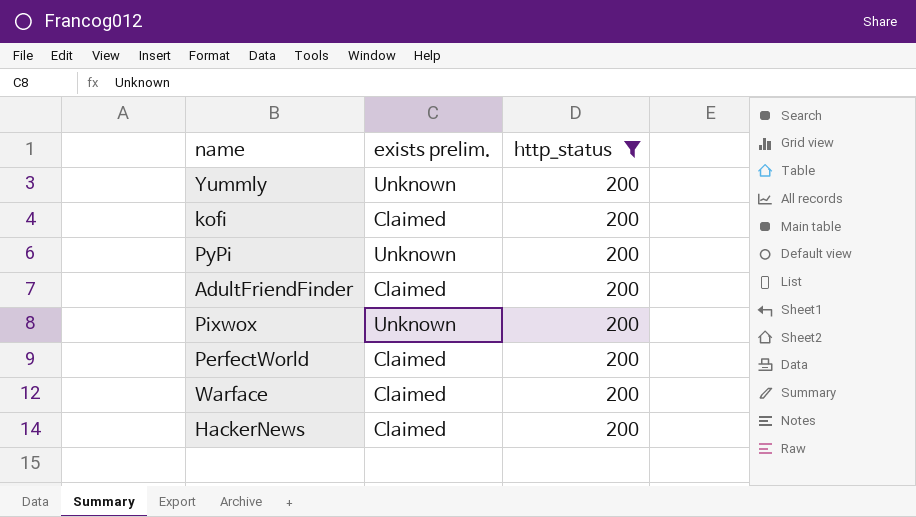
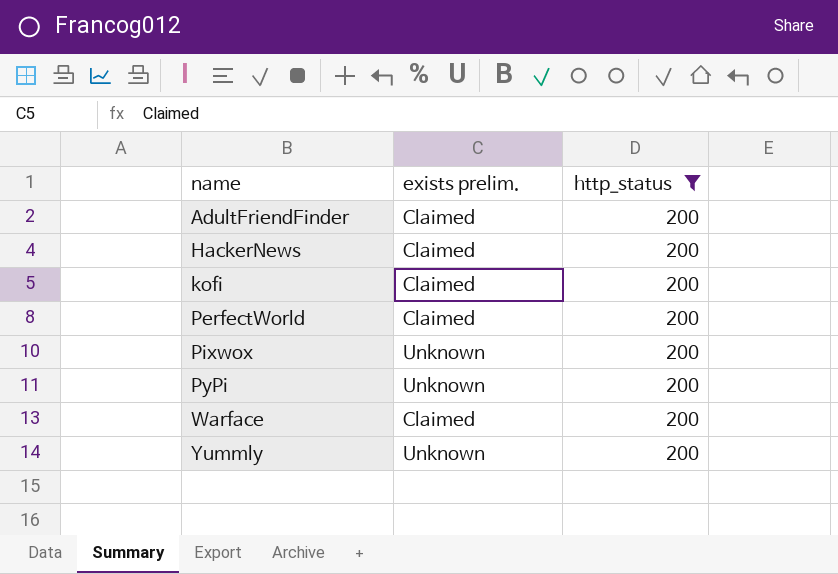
row order: none -> name ascending

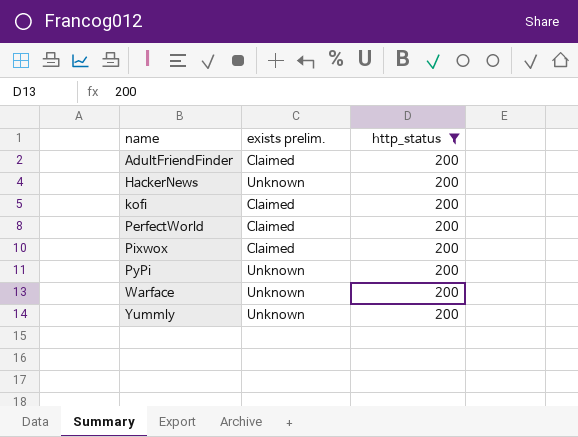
HackerNews | exists prelim.: Claimed -> Unknown
Pixwox | exists prelim.: Unknown -> Claimed
Warface | exists prelim.: Claimed -> Unknown

